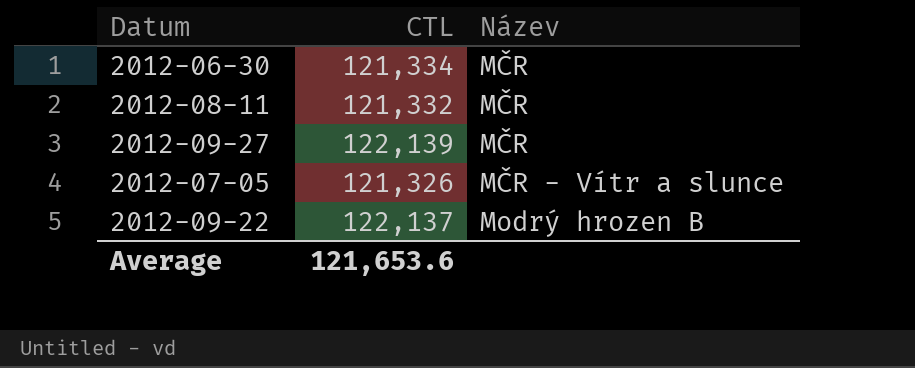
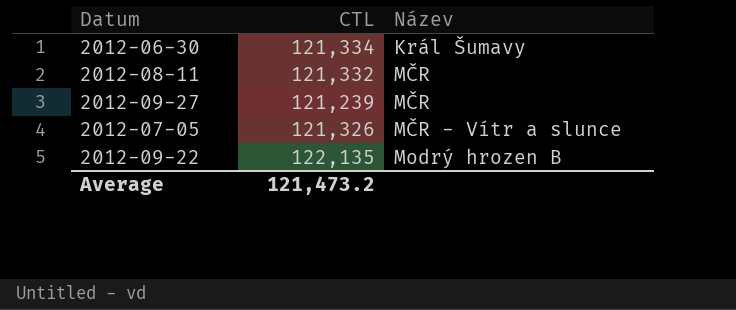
2012-06-30 | Název: MČR -> Král Šumavy
2012-09-27 | CTL: 122,139 -> 121,239
2012-09-22 | CTL: 122,137 -> 122,135
Average | CTL: 121,653.6 -> 121,473.2

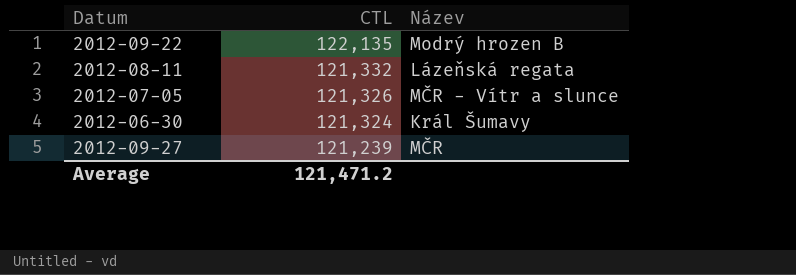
row order: Název ascending -> CTL descending
2012-08-11 | Název: MČR -> Lázeňská regata
2012-06-30 | CTL: 121,334 -> 121,324
Average | CTL: 121,473.2 -> 121,471.2

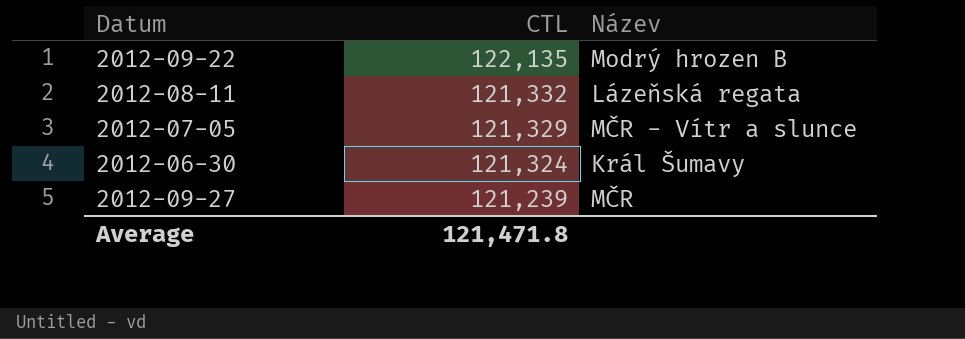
2012-07-05 | CTL: 121,326 -> 121,329
Average | CTL: 121,471.2 -> 121,471.8

